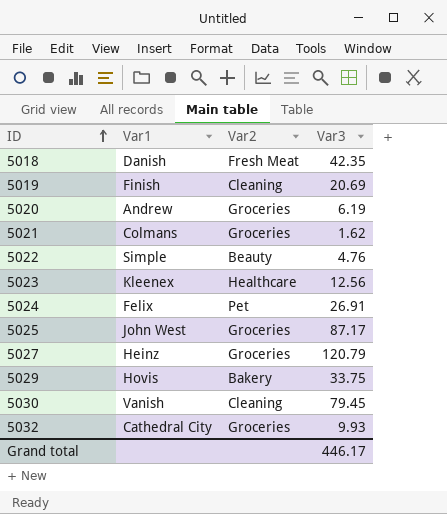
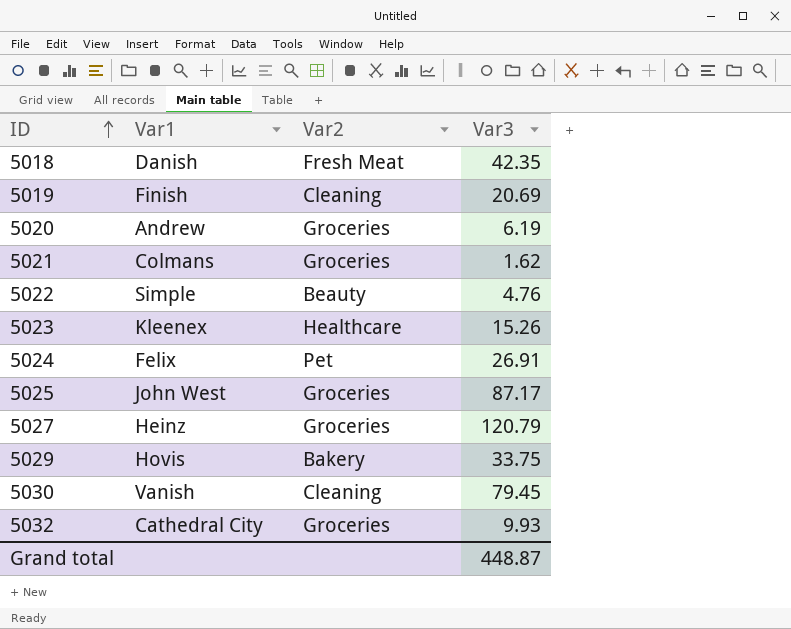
5023 | Var3: 12.56 -> 15.26
Grand total | Var3: 446.17 -> 448.87

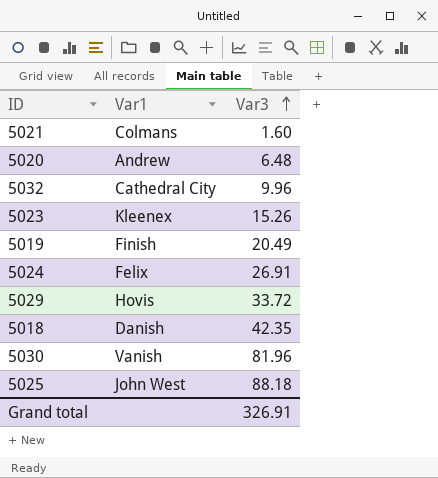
row order: ID ascending -> Var3 ascending
column Var2 | position: 3 -> none
row 5022: Simple | Beauty | 4.76 -> none
row 5027: Heinz | Groceries | 120.79 -> none
5021 | Var3: 1.62 -> 1.60
5020 | Var3: 6.19 -> 6.48
5032 | Var3: 9.93 -> 9.96
5019 | Var3: 20.69 -> 20.49
5029 | Var3: 33.75 -> 33.72
5030 | Var3: 79.45 -> 81.96
5025 | Var3: 87.17 -> 88.18
Grand total | Var3: 448.87 -> 326.91

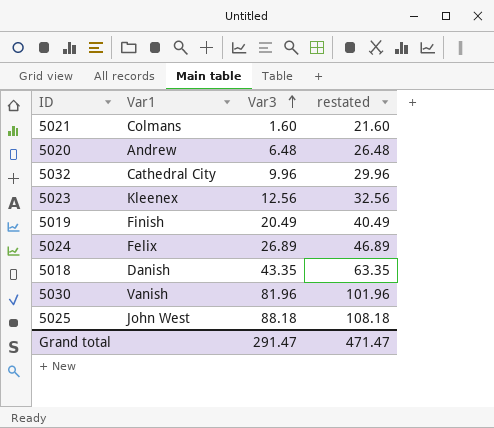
column restated | formula: none -> [Var3] + 20
row 5029: Hovis | 33.72 -> none
5023 | Var3: 15.26 -> 12.56
5024 | Var3: 26.91 -> 26.89
5018 | Var3: 42.35 -> 43.35
Grand total | Var3: 326.91 -> 291.47

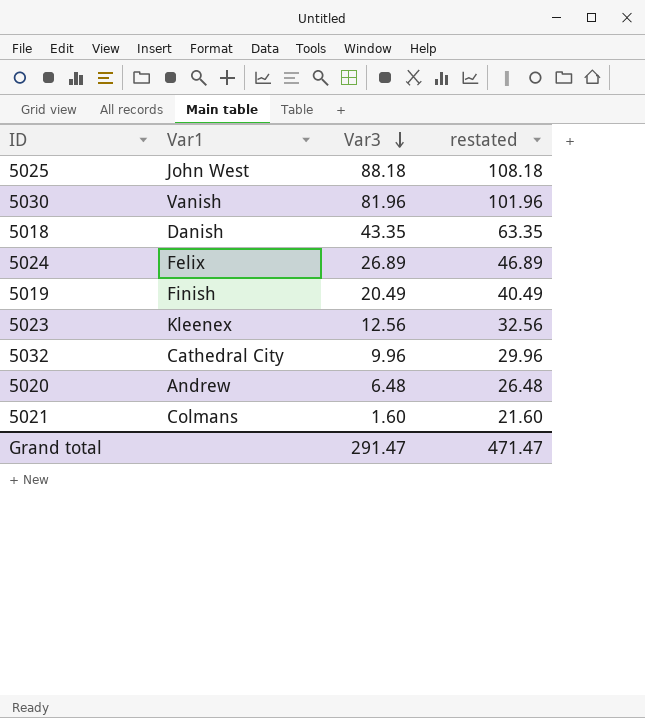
row order: Var3 ascending -> Var3 descending

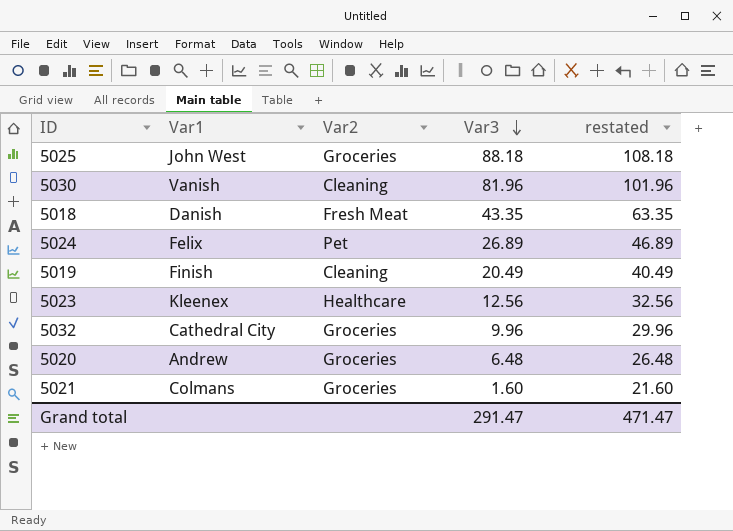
column Var2 | position: none -> 3

